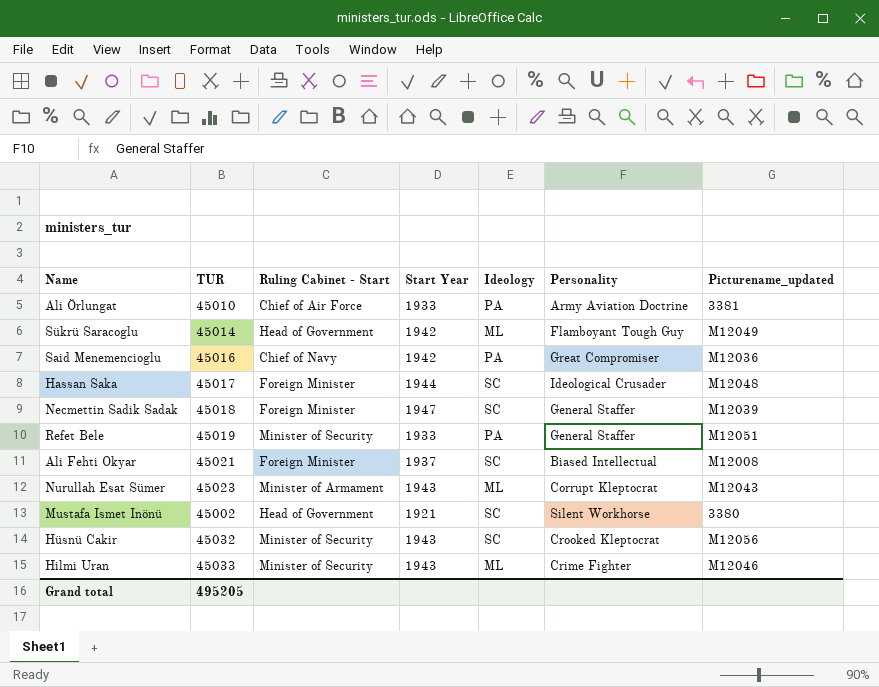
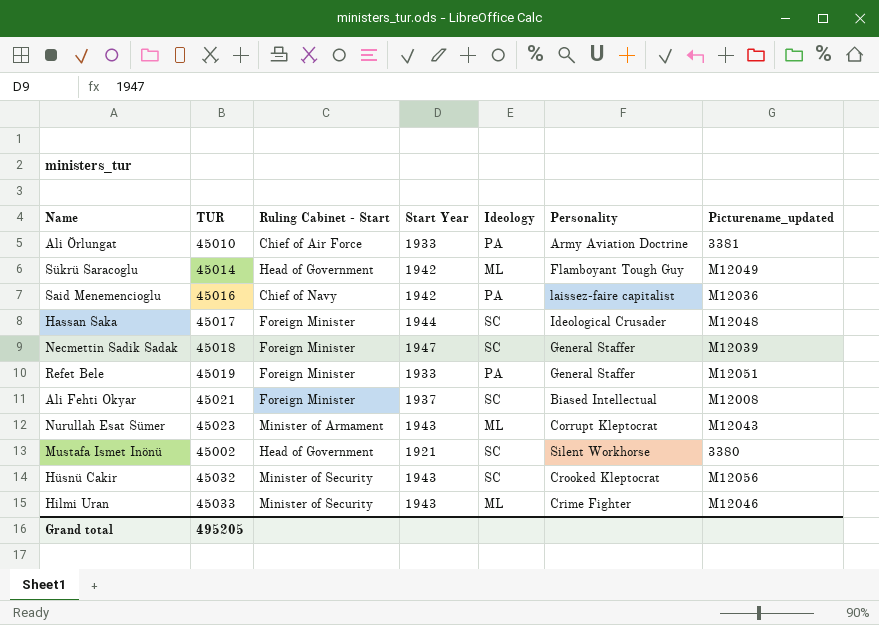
Said Menemencioglu | Personality: Great Compromiser -> laissez-faire capitalist
Refet Bele | Ruling Cabinet - Start: Minister of Security -> Foreign Minister

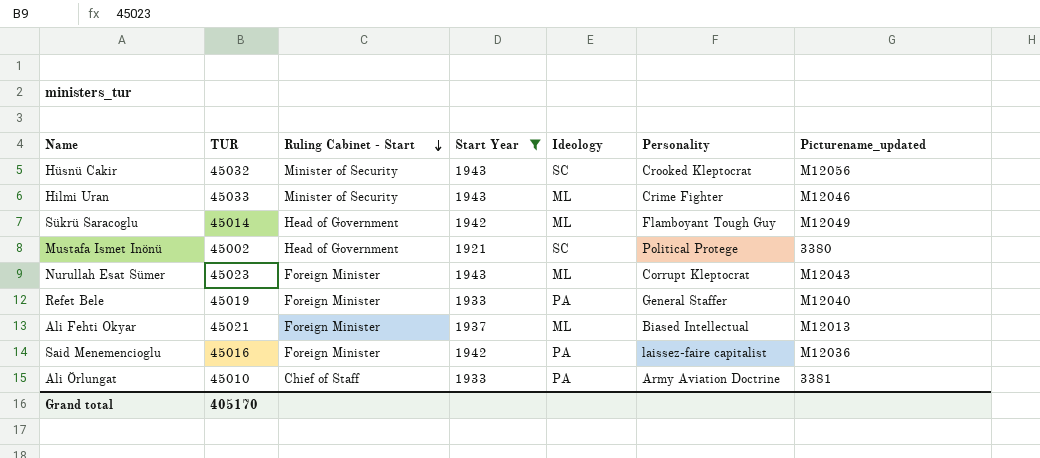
filter: none -> Start Year <= 1943
row order: none -> Ruling Cabinet - Start descending
Mustafa Ismet Inönü | Personality: Silent Workhorse -> Political Protege
Nurullah Esat Sümer | Ruling Cabinet - Start: Minister of Armament -> Foreign Minister
Refet Bele | Picturename_updated: M12051 -> M12040
Ali Fehti Okyar | Ideology: SC -> ML
Ali Fehti Okyar | Picturename_updated: M12008 -> M12013
Said Menemencioglu | Ruling Cabinet - Start: Chief of Navy -> Foreign Minister
Ali Örlungat | Ruling Cabinet - Start: Chief of Air Force -> Chief of Staff
Grand total | TUR: 495205 -> 405170

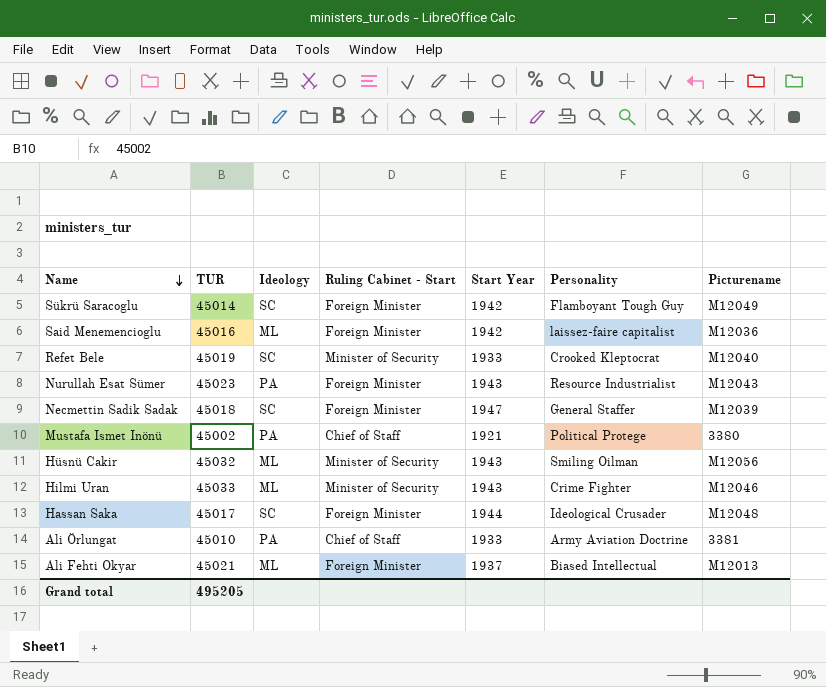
filter: Start Year <= 1943 -> none
row order: Ruling Cabinet - Start descending -> Name descending
column Ideology | position: 5 -> 3
column name: Picturename_updated -> Picturename
Sükrü Saracoglu | Ideology: ML -> SC
Sükrü Saracoglu | Ruling Cabinet - Start: Head of Government -> Foreign Minister
Said Menemencioglu | Ideology: PA -> ML
Refet Bele | Ideology: PA -> SC
Refet Bele | Ruling Cabinet - Start: Foreign Minister -> Minister of Security
Refet Bele | Personality: General Staffer -> Crooked Kleptocrat
Nurullah Esat Sümer | Ideology: ML -> PA
Nurullah Esat Sümer | Personality: Corrupt Kleptocrat -> Resource Industrialist
Mustafa Ismet Inönü | Ideology: SC -> PA
Mustafa Ismet Inönü | Ruling Cabinet - Start: Head of Government -> Chief of Staff
Hüsnü Cakir | Ideology: SC -> ML
Hüsnü Cakir | Personality: Crooked Kleptocrat -> Smiling Oilman
Grand total | TUR: 405170 -> 495205

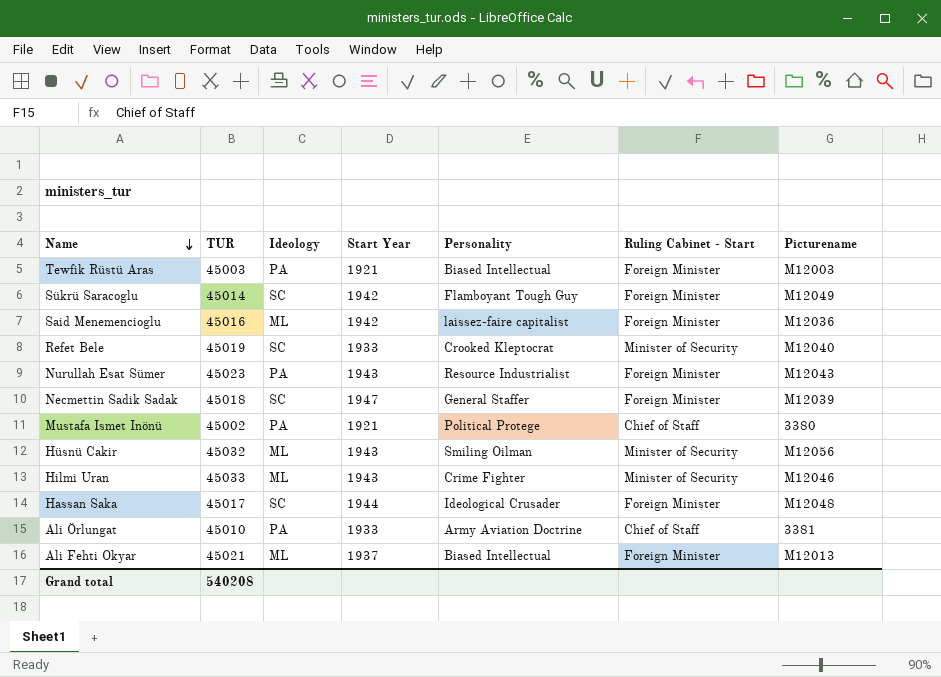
column Ruling Cabinet - Start | position: 4 -> 6
row Tewfik Rüstü Aras: none -> 45003 | PA | 1921 | Biased Intellectual | Foreign Minister | M12003
Grand total | TUR: 495205 -> 540208

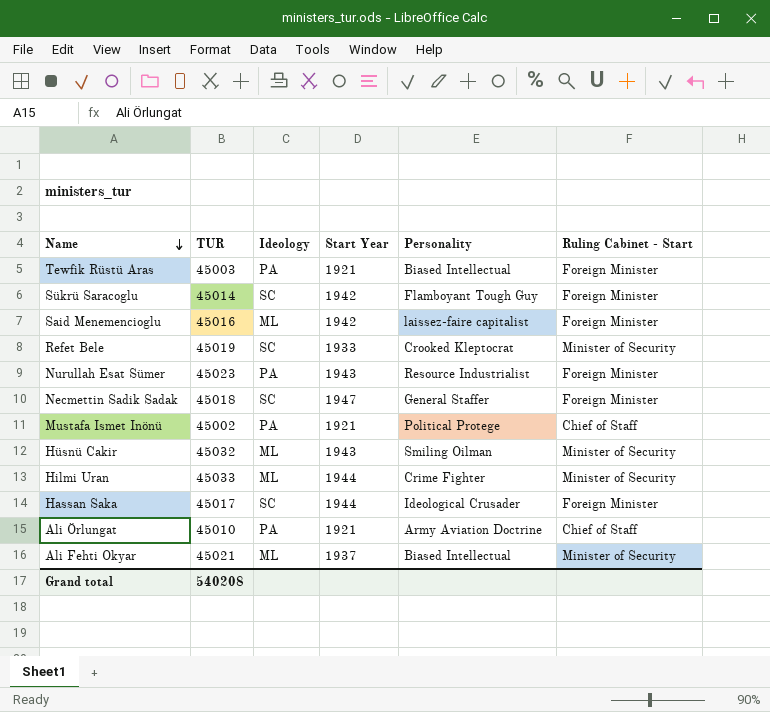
column Picturename | position: 7 -> none
Hilmi Uran | Start Year: 1943 -> 1944
Ali Örlungat | Start Year: 1933 -> 1921
Ali Fehti Okyar | Ruling Cabinet - Start: Foreign Minister -> Minister of Security

